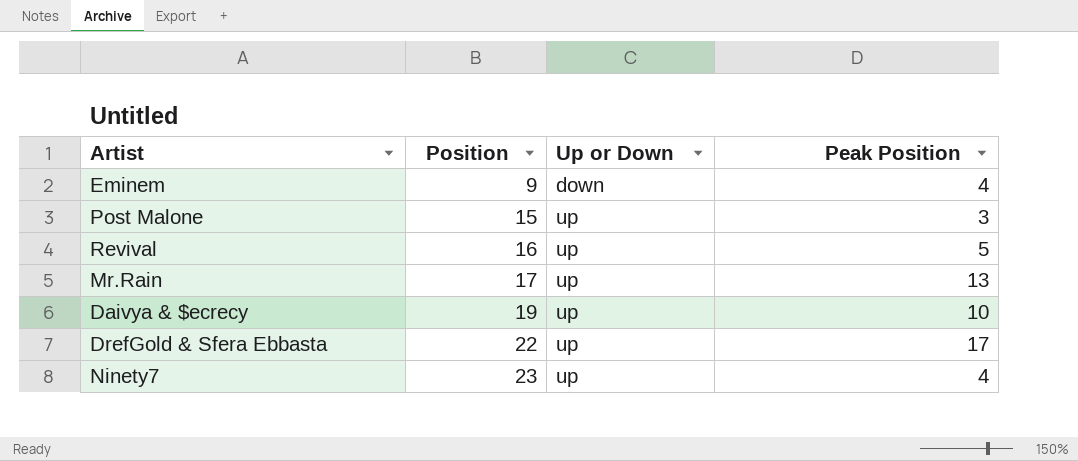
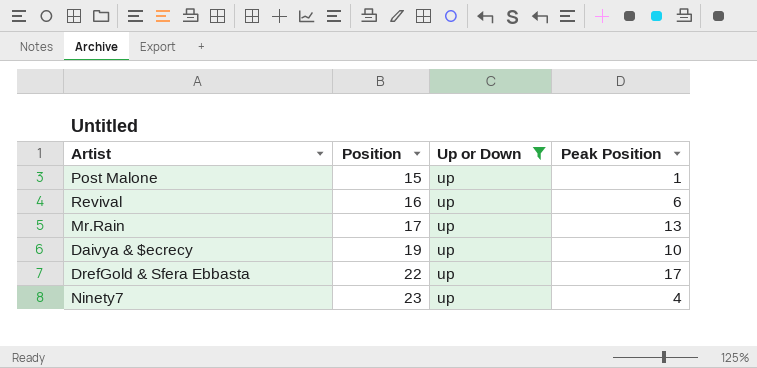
filter: none -> Up or Down = up
Post Malone | Peak Position: 3 -> 1
Revival | Peak Position: 5 -> 6

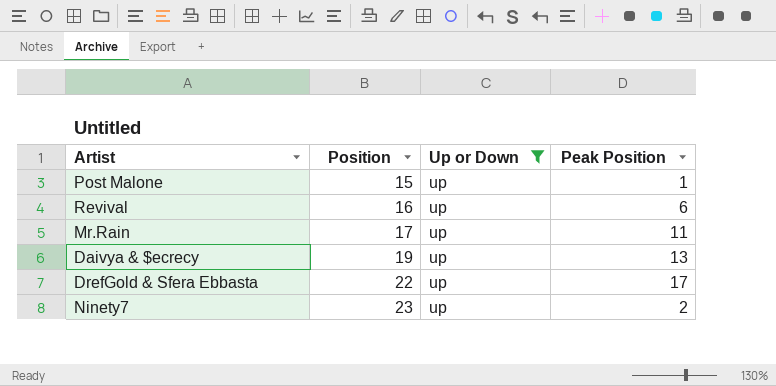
Mr.Rain | Peak Position: 13 -> 11
Daivya & $ecrecy | Peak Position: 10 -> 13
Ninety7 | Peak Position: 4 -> 2

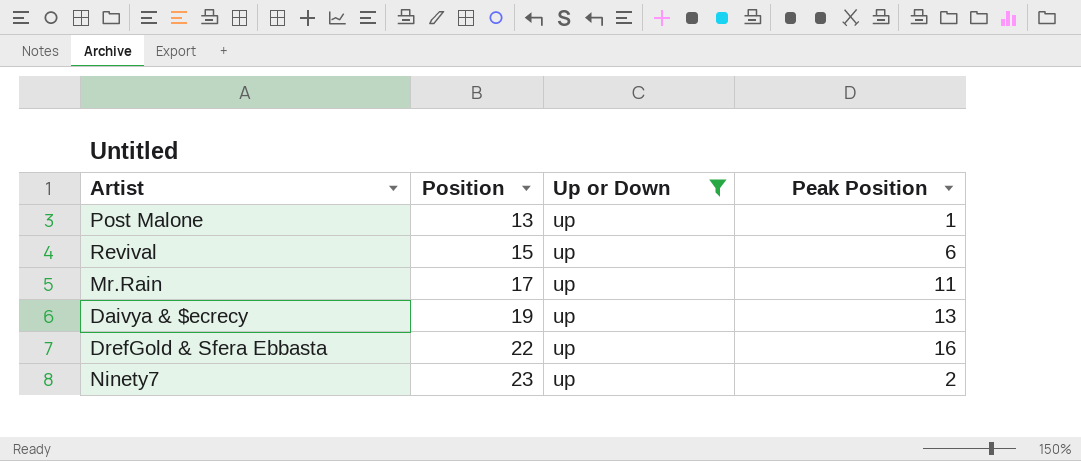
Post Malone | Position: 15 -> 13
Revival | Position: 16 -> 15
DrefGold & Sfera Ebbasta | Peak Position: 17 -> 16

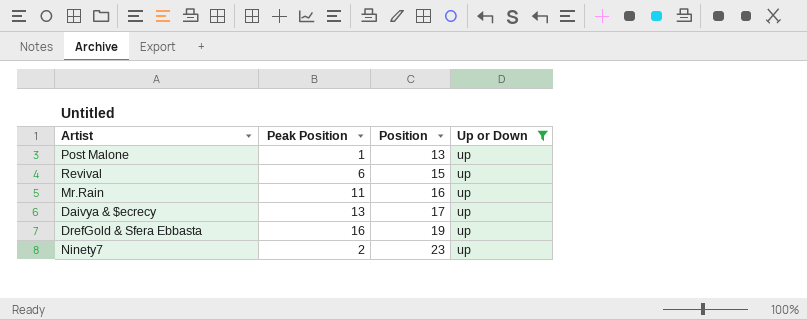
column Peak Position | position: 4 -> 2
Mr.Rain | Position: 17 -> 16
Daivya & $ecrecy | Position: 19 -> 17
DrefGold & Sfera Ebbasta | Position: 22 -> 19

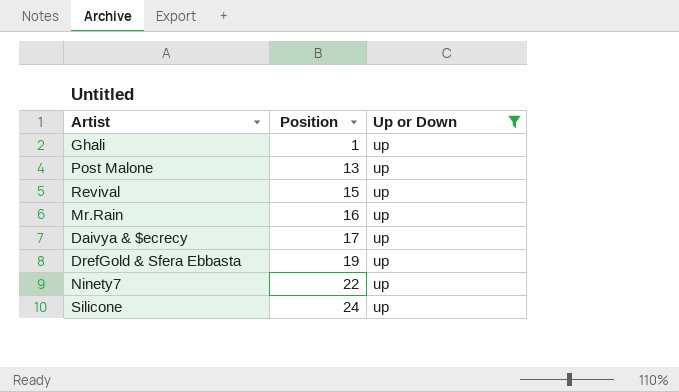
column Peak Position | position: 2 -> none
row Ghali: none -> 1 | up
Ninety7 | Position: 23 -> 22
row Silicone: none -> 24 | up

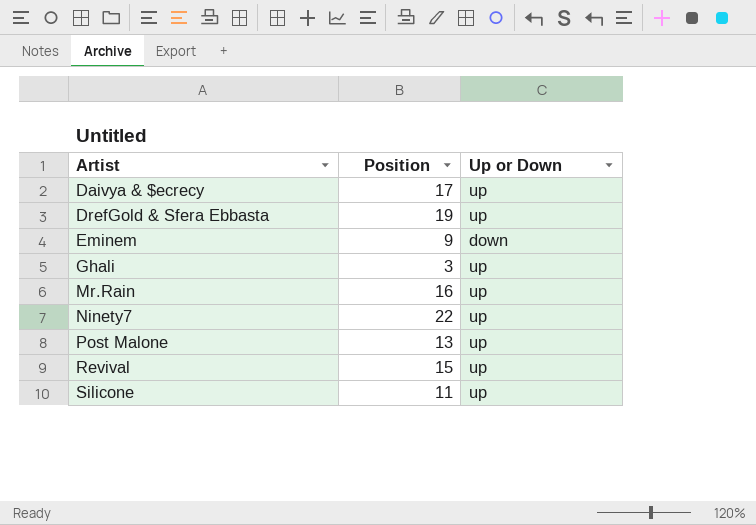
filter: Up or Down = up -> none
row order: Position ascending -> Artist ascending
Ghali | Position: 1 -> 3
Silicone | Position: 24 -> 11

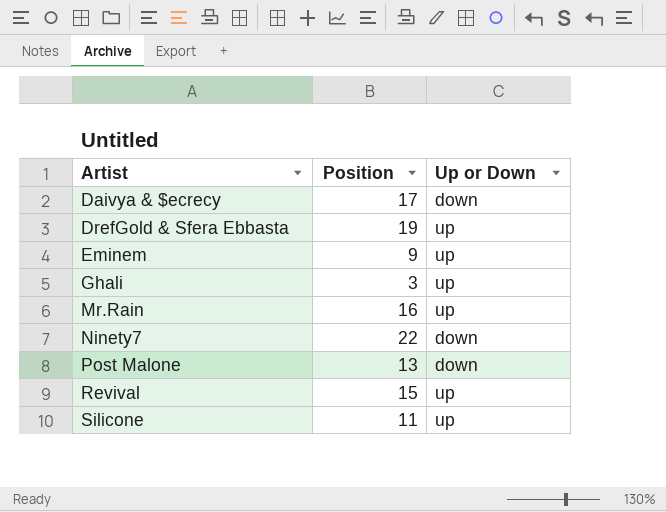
Daivya & $ecrecy | Up or Down: up -> down
Eminem | Up or Down: down -> up
Ninety7 | Up or Down: up -> down
Post Malone | Up or Down: up -> down

